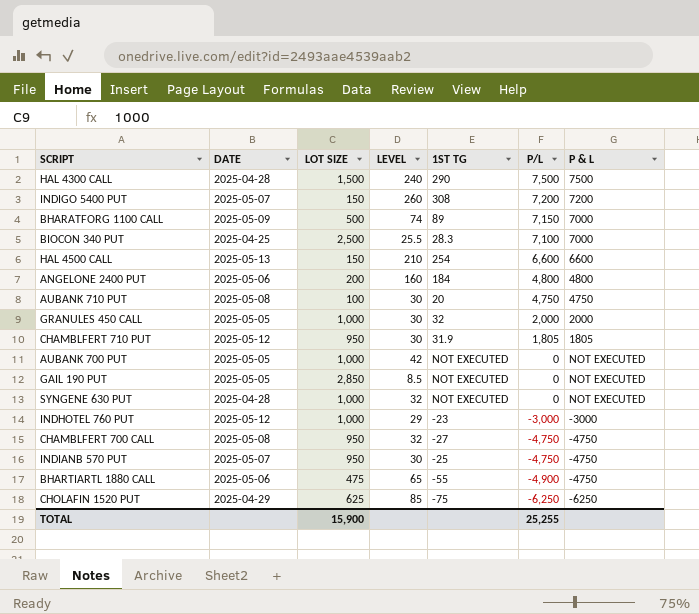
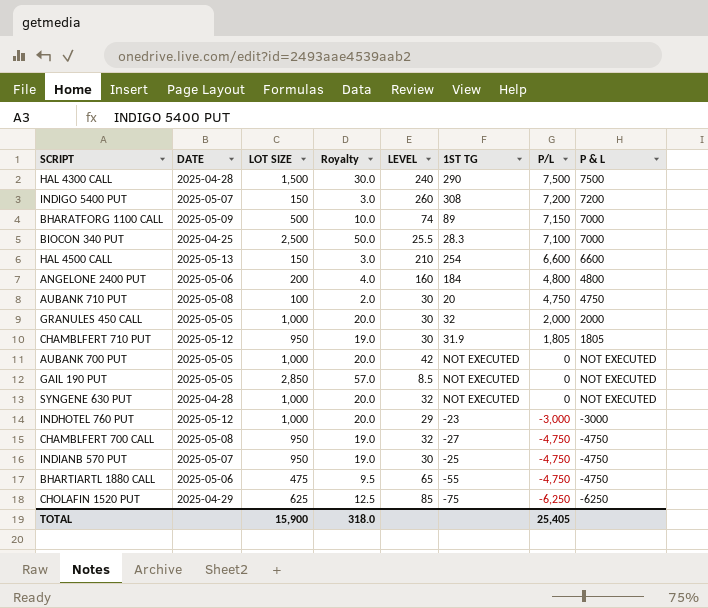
column Royalty | formula: none -> [LOT SIZE] * 0.02
BHARTIARTL 1880 CALL | P/L: -4,900 -> -4,750
TOTAL | P/L: 25,255 -> 25,405

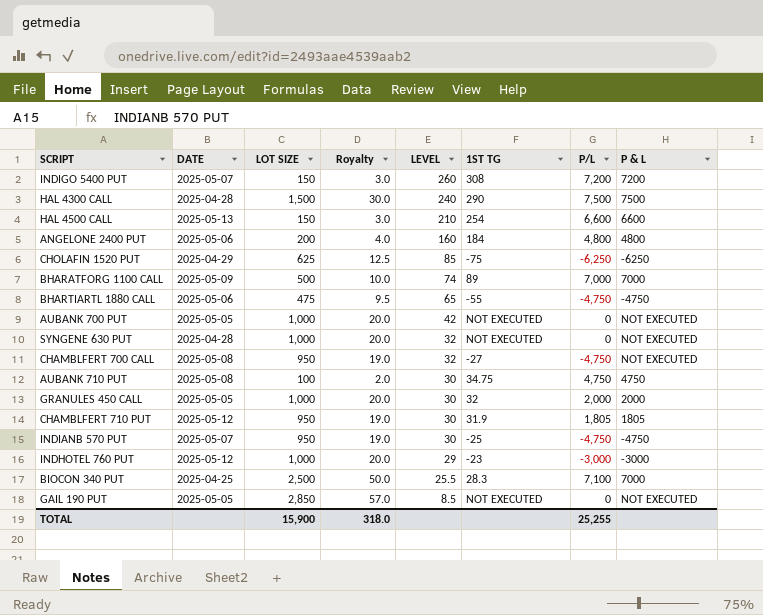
row order: P/L descending -> LEVEL descending
BHARATFORG 1100 CALL | P/L: 7,150 -> 7,000
CHAMBLFERT 700 CALL | P & L: -4750 -> NOT EXECUTED
AUBANK 710 PUT | 1ST TG: 20 -> 34.75
TOTAL | P/L: 25,405 -> 25,255

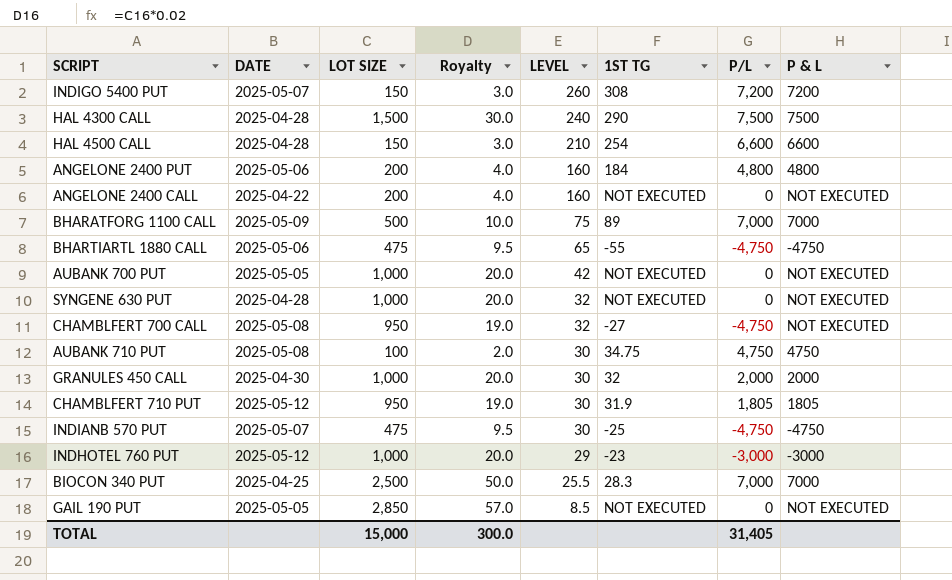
row CHOLAFIN 1520 PUT: 2025-04-29 | 625 | 12.5 | 85 | -75 | -6,250 | -6250 -> none
HAL 4500 CALL | DATE: 2025-05-13 -> 2025-04-28
row ANGELONE 2400 CALL: none -> 2025-04-22 | 200 | 4.0 | 160 | NOT EXECUTED | 0 | NOT EXECUTED
BHARATFORG 1100 CALL | LEVEL: 74 -> 75
GRANULES 450 CALL | DATE: 2025-05-05 -> 2025-04-30
INDIANB 570 PUT | LOT SIZE: 950 -> 475
INDIANB 570 PUT | Royalty: 19.0 -> 9.5
BIOCON 340 PUT | P/L: 7,100 -> 7,000
TOTAL | LOT SIZE: 15,900 -> 15,000
TOTAL | Royalty: 318.0 -> 300.0
TOTAL | P/L: 25,255 -> 31,405

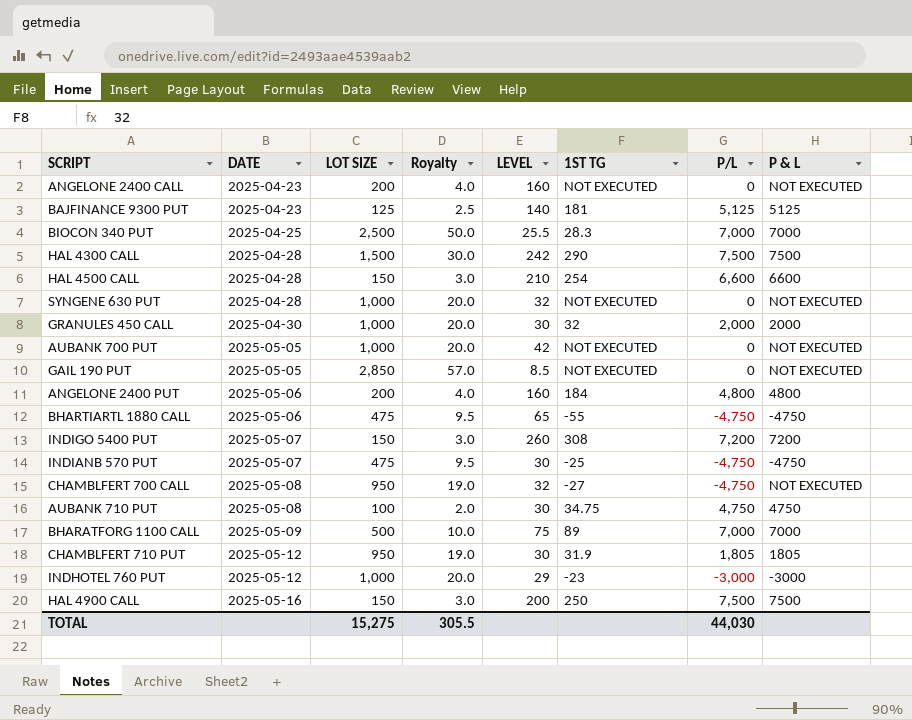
row order: LEVEL descending -> DATE ascending
ANGELONE 2400 CALL | DATE: 2025-04-22 -> 2025-04-23
row BAJFINANCE 9300 PUT: none -> 2025-04-23 | 125 | 2.5 | 140 | 181 | 5,125 | 5125
HAL 4300 CALL | LEVEL: 240 -> 242
row HAL 4900 CALL: none -> 2025-05-16 | 150 | 3.0 | 200 | 250 | 7,500 | 7500
TOTAL | LOT SIZE: 15,000 -> 15,275
TOTAL | Royalty: 300.0 -> 305.5
TOTAL | P/L: 31,405 -> 44,030

